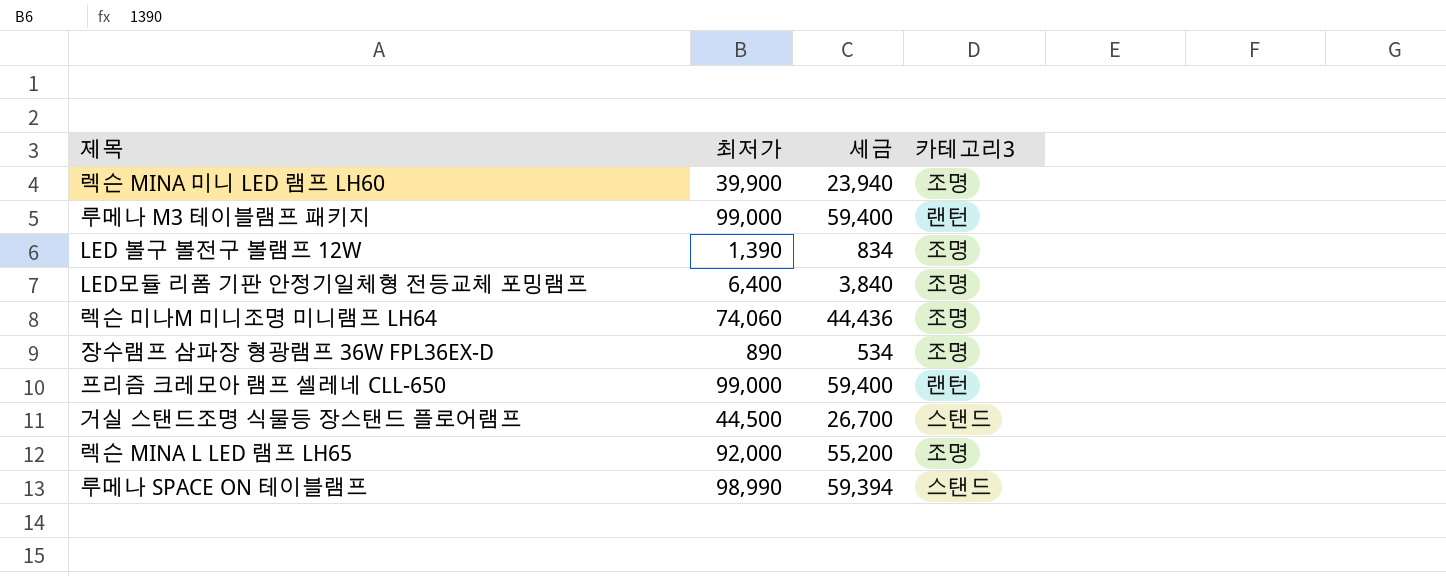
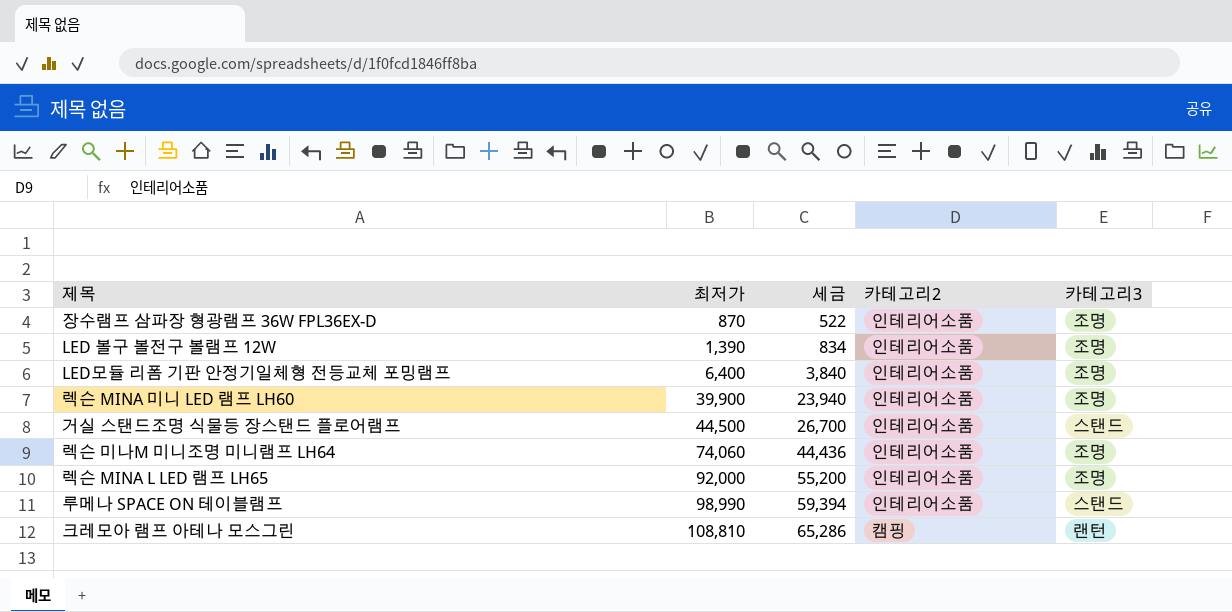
row order: none -> 최저가 ascending
column 카테고리2 | position: none -> 4
row 루메나 M3 테이블램프 패키지: 99,000 | 59,400 | 랜턴 -> none
row 프리즘 크레모아 램프 셀레네 CLL-650: 99,000 | 59,400 | 랜턴 -> none
장수램프 삼파장 형광램프 36W FPL36EX-D | 최저가: 890 -> 870
장수램프 삼파장 형광램프 36W FPL36EX-D | 세금: 534 -> 522
row 크레모아 램프 아테나 모스그린: none -> 108,810 | 65,286 | 캠핑 | 랜턴

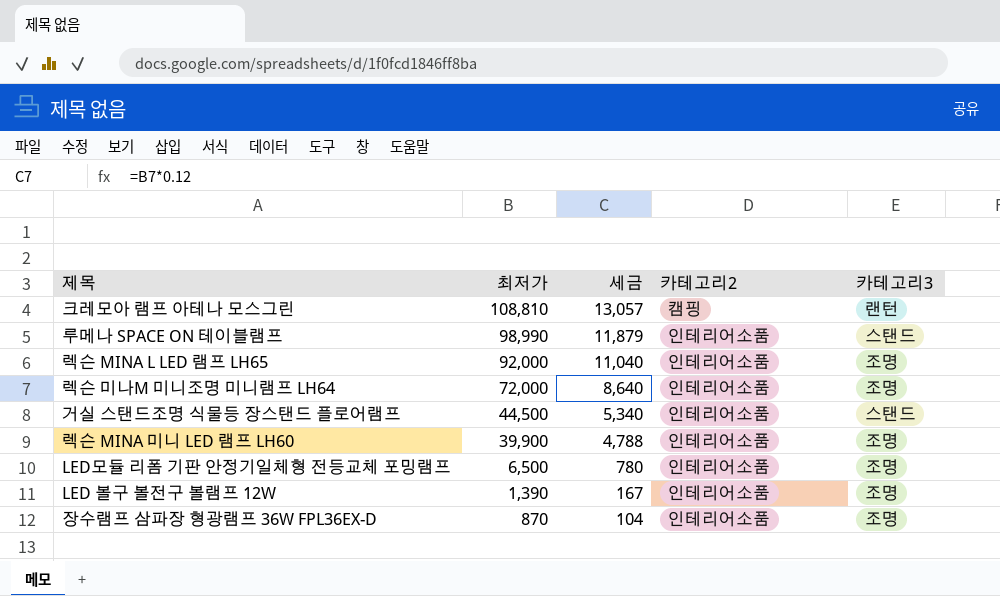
row order: 최저가 ascending -> 최저가 descending
column 세금 | formula: [최저가] * 0.6 -> [최저가] * 0.12
렉슨 미나M 미니조명 미니램프 LH64 | 최저가: 74,060 -> 72,000
LED모듈 리폼 기판 안정기일체형 전등교체 포밍램프 | 최저가: 6,400 -> 6,500

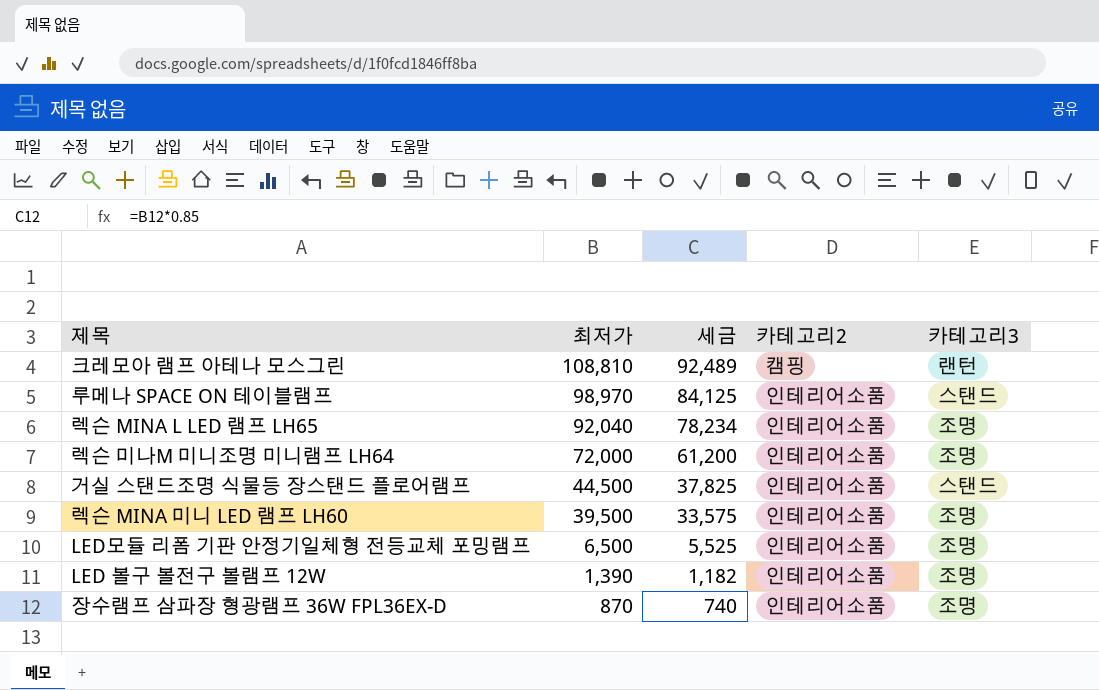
column 세금 | formula: [최저가] * 0.12 -> [최저가] * 0.85
루메나 SPACE ON 테이블램프 | 최저가: 98,990 -> 98,970
렉슨 MINA L LED 램프 LH65 | 최저가: 92,000 -> 92,040
렉슨 MINA 미니 LED 램프 LH60 | 최저가: 39,900 -> 39,500

